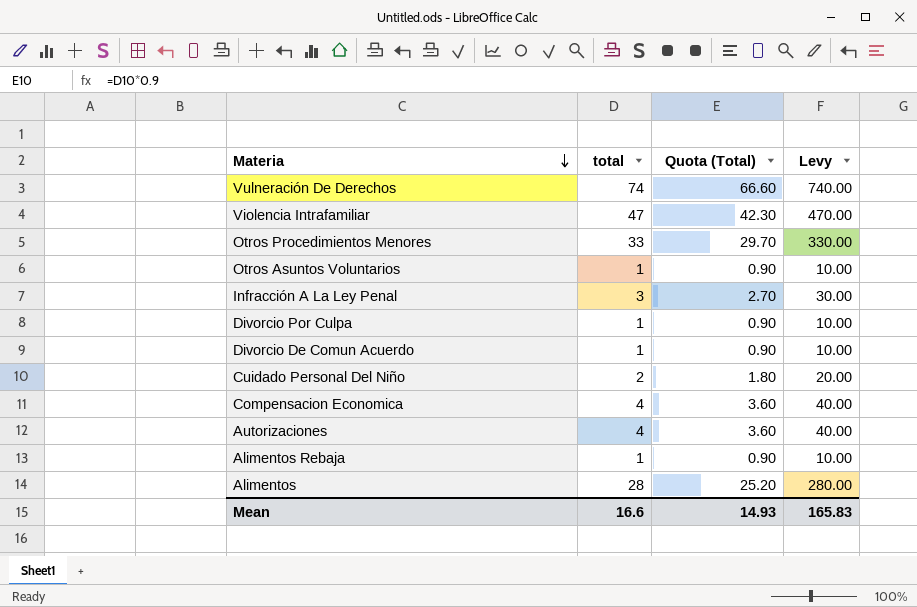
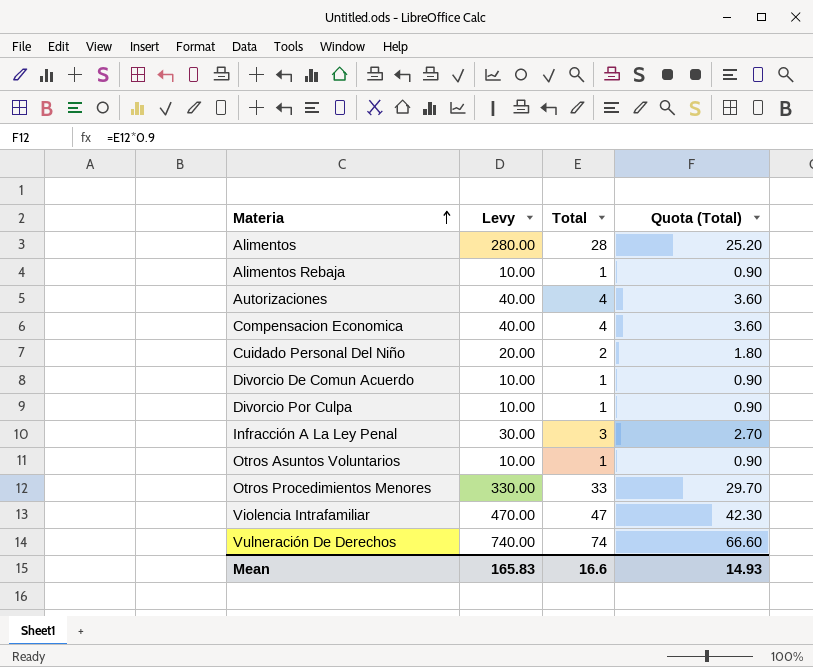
row order: Materia descending -> Materia ascending
column Levy | position: 4 -> 2
column name: total -> Total

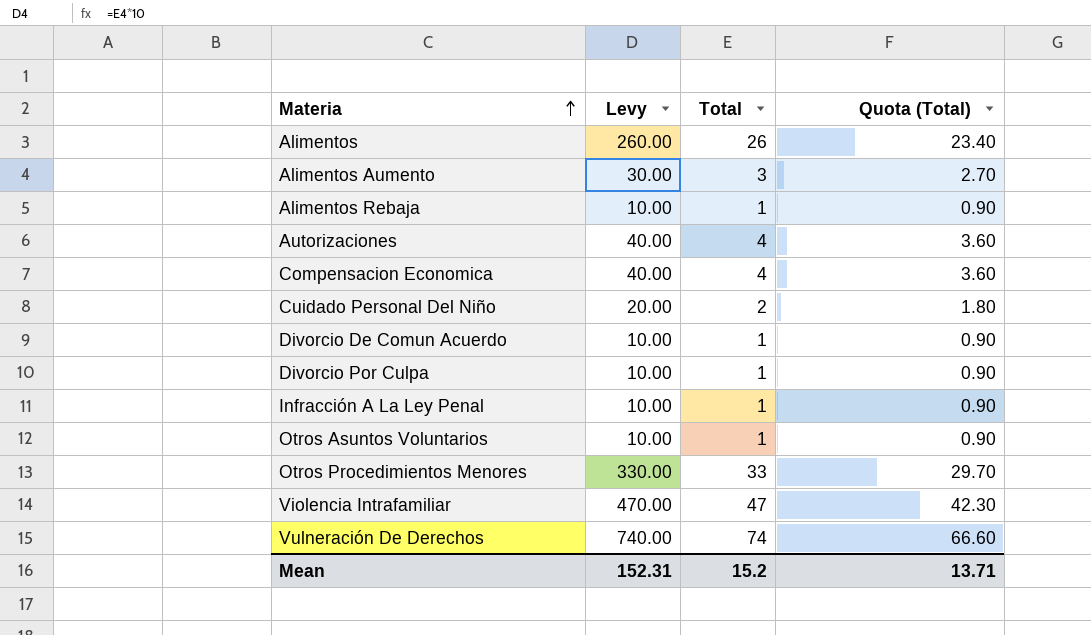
Alimentos | Levy: 280.00 -> 260.00
Alimentos | Total: 28 -> 26
Alimentos | Quota (Total): 25.20 -> 23.40
row Alimentos Aumento: none -> 30.00 | 3 | 2.70
Infracción A La Ley Penal | Levy: 30.00 -> 10.00
Infracción A La Ley Penal | Total: 3 -> 1
Infracción A La Ley Penal | Quota (Total): 2.70 -> 0.90
Mean | Levy: 165.83 -> 152.31
Mean | Total: 16.6 -> 15.2
Mean | Quota (Total): 14.93 -> 13.71

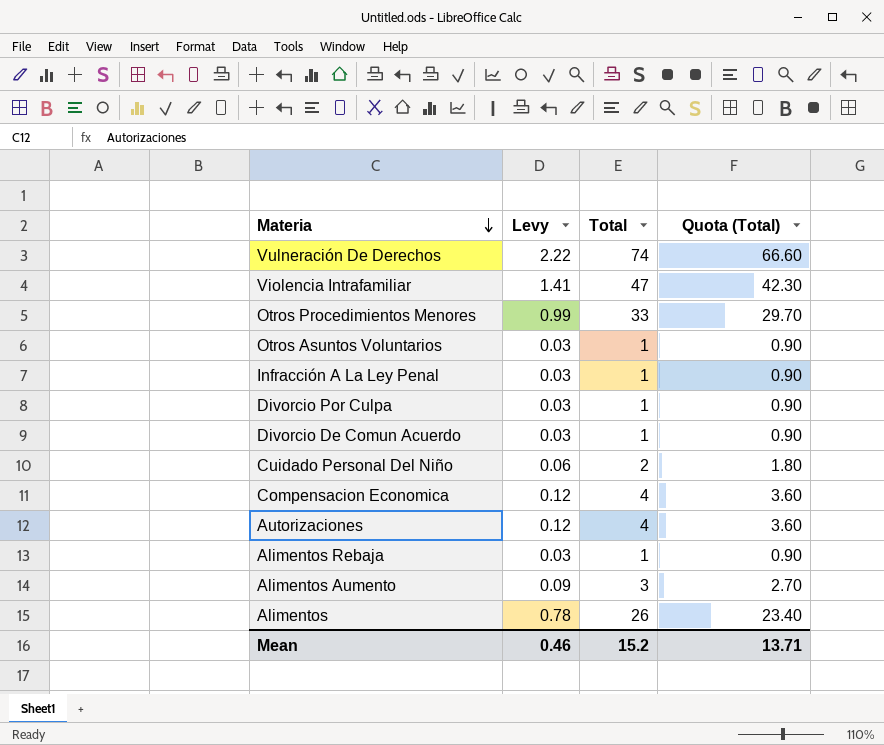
row order: Materia ascending -> Materia descending
column Levy | formula: [Total] * 10 -> [Total] * 0.03
Mean | Levy: 152.31 -> 0.46

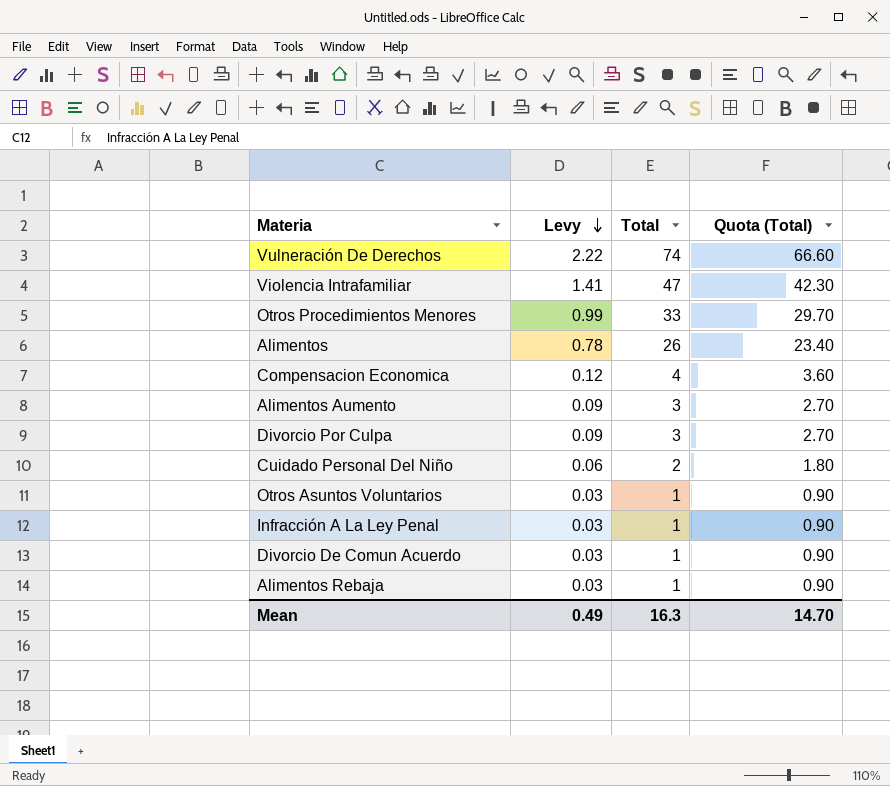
row order: Materia descending -> Levy descending
row Autorizaciones: 0.12 | 4 | 3.60 -> none
Divorcio Por Culpa | Levy: 0.03 -> 0.09
Divorcio Por Culpa | Total: 1 -> 3
Divorcio Por Culpa | Quota (Total): 0.90 -> 2.70
Mean | Levy: 0.46 -> 0.49
Mean | Total: 15.2 -> 16.3
Mean | Quota (Total): 13.71 -> 14.70

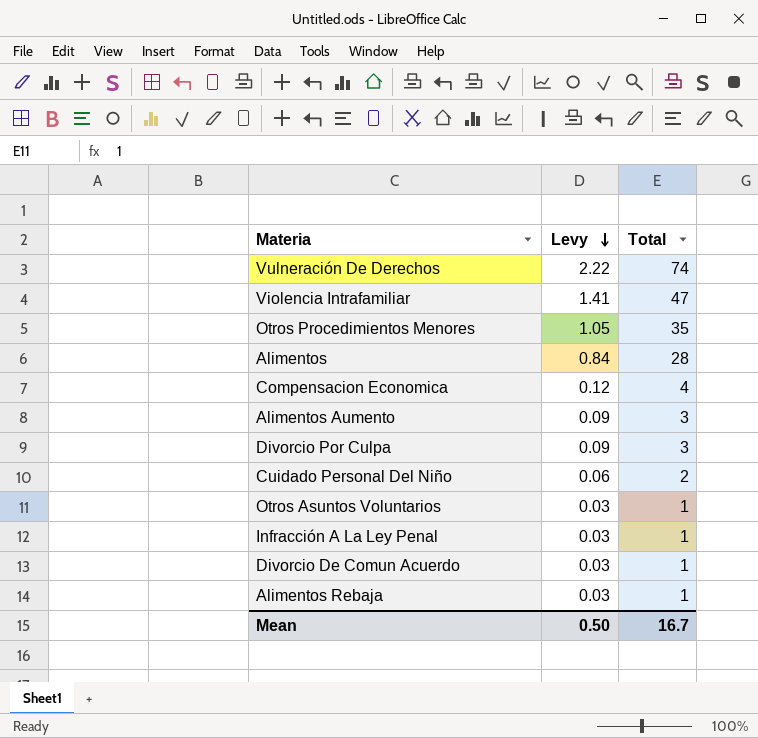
column Quota (Total) | formula: [Total] * 0.9 -> none
Otros Procedimientos Menores | Levy: 0.99 -> 1.05
Otros Procedimientos Menores | Total: 33 -> 35
Alimentos | Levy: 0.78 -> 0.84
Alimentos | Total: 26 -> 28
Mean | Levy: 0.49 -> 0.50
Mean | Total: 16.3 -> 16.7

